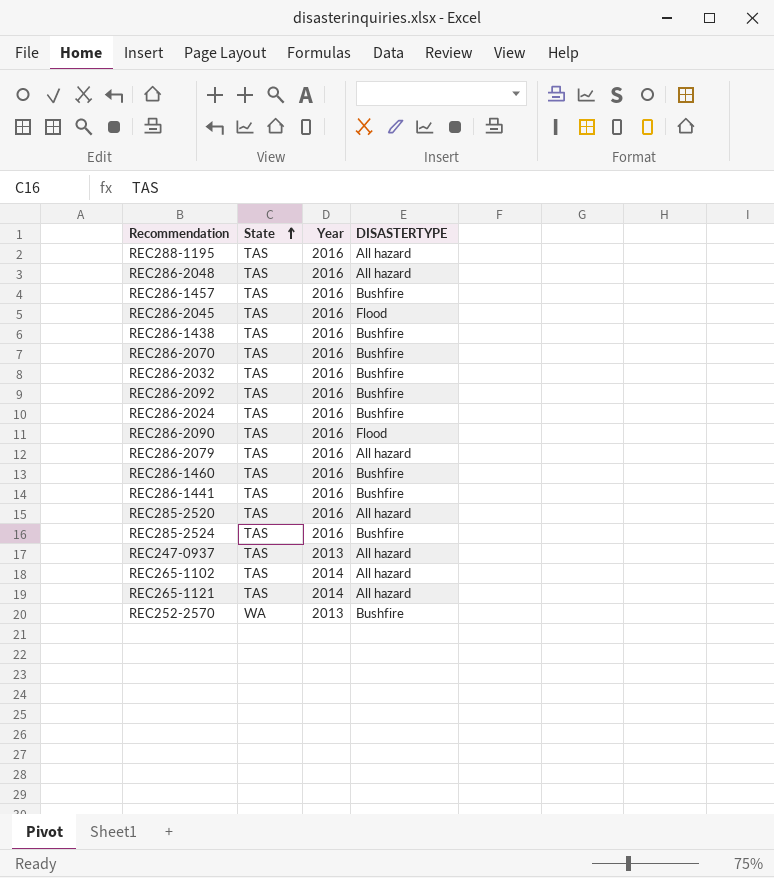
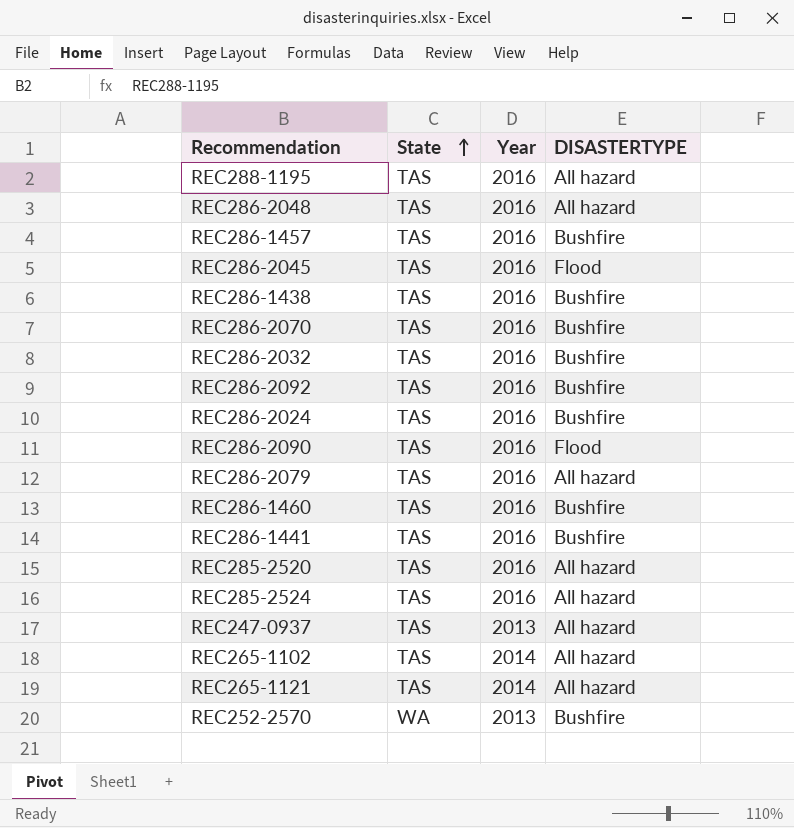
REC285-2524 | DISASTERTYPE: Bushfire -> All hazard

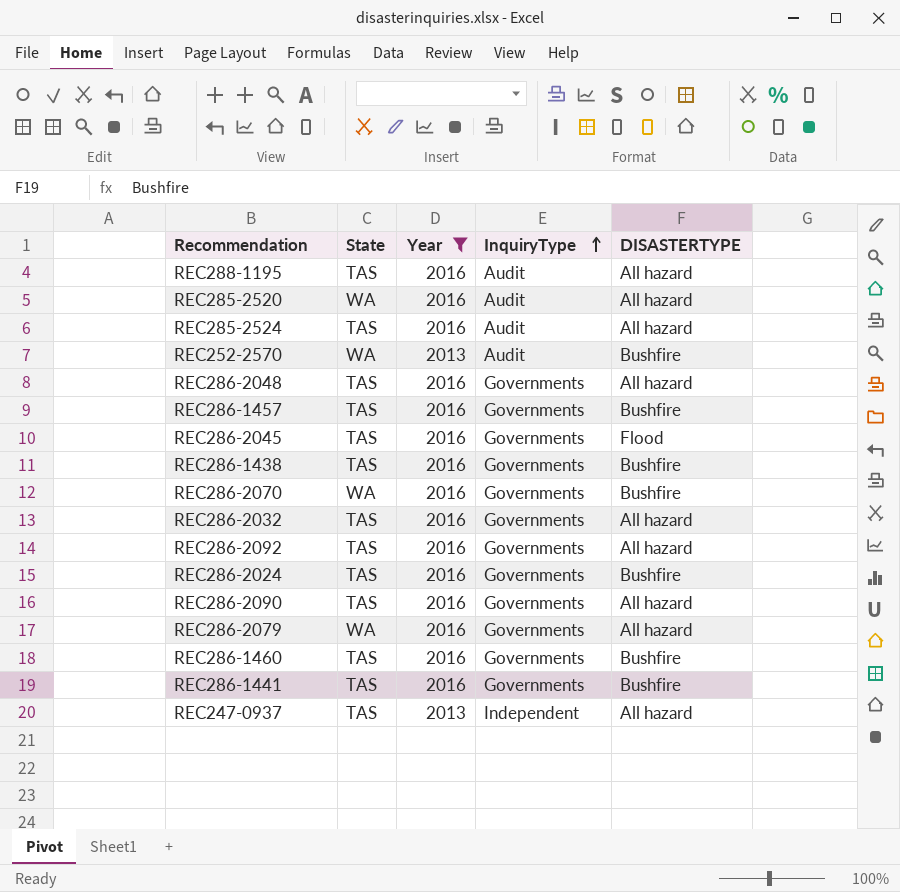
filter: none -> Year != 2014
row order: State ascending -> InquiryType ascending
column InquiryType | position: none -> 4
REC285-2520 | State: TAS -> WA
REC286-2070 | State: TAS -> WA
REC286-2032 | DISASTERTYPE: Bushfire -> All hazard
REC286-2092 | DISASTERTYPE: Bushfire -> All hazard
REC286-2090 | DISASTERTYPE: Flood -> All hazard
REC286-2079 | State: TAS -> WA

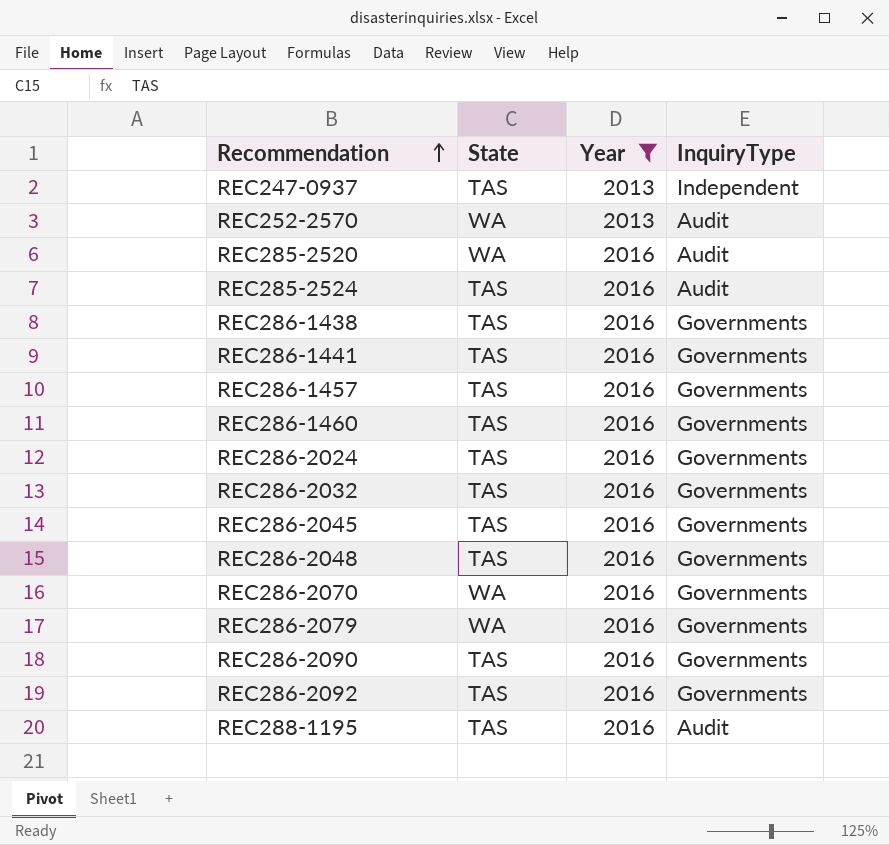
row order: InquiryType ascending -> Recommendation ascending
column DISASTERTYPE | position: 5 -> none

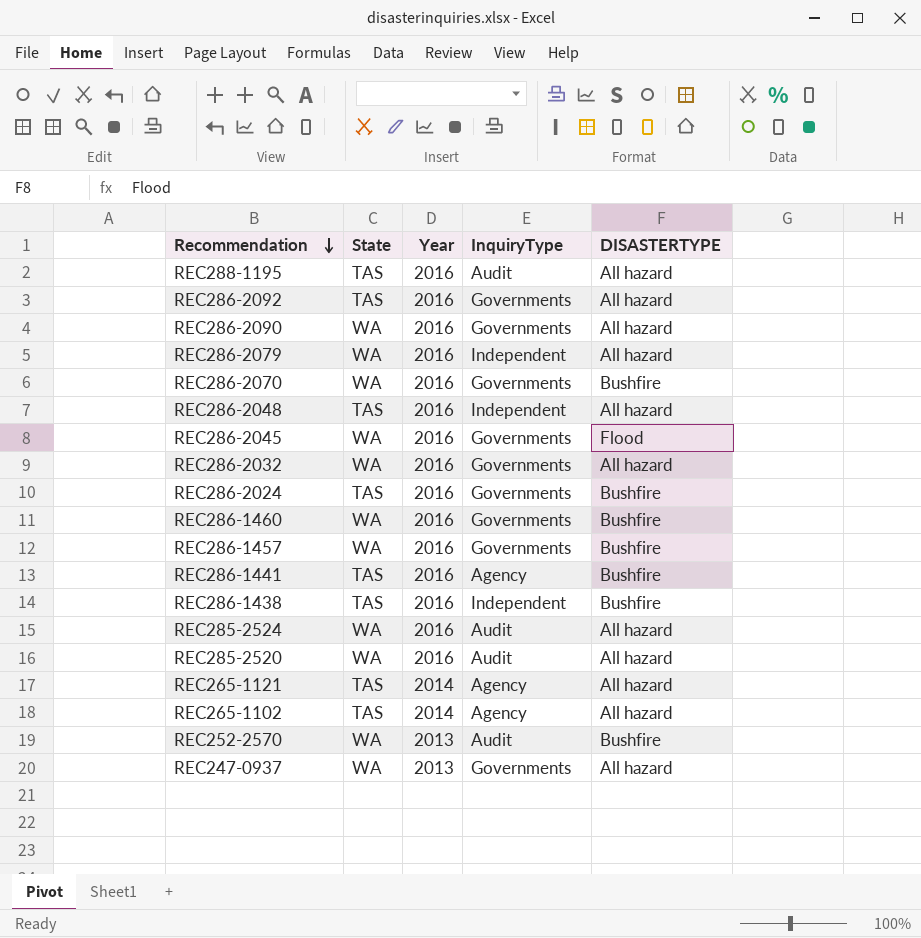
filter: Year != 2014 -> none
row order: Recommendation ascending -> Recommendation descending
column DISASTERTYPE | position: none -> 5
REC286-2090 | State: TAS -> WA
REC286-2079 | InquiryType: Governments -> Independent
REC286-2048 | InquiryType: Governments -> Independent
REC286-2045 | State: TAS -> WA
REC286-2032 | State: TAS -> WA
REC286-1460 | State: TAS -> WA
REC286-1457 | State: TAS -> WA
REC286-1441 | InquiryType: Governments -> Agency
REC286-1438 | InquiryType: Governments -> Independent
REC285-2524 | State: TAS -> WA
REC247-0937 | State: TAS -> WA
REC247-0937 | InquiryType: Independent -> Governments

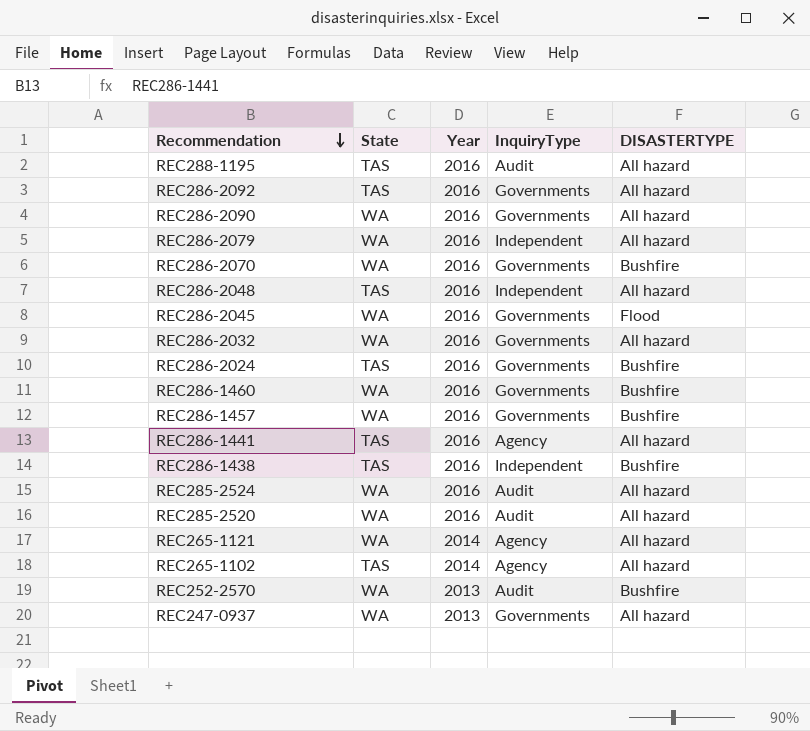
REC286-1441 | DISASTERTYPE: Bushfire -> All hazard
REC265-1121 | State: TAS -> WA

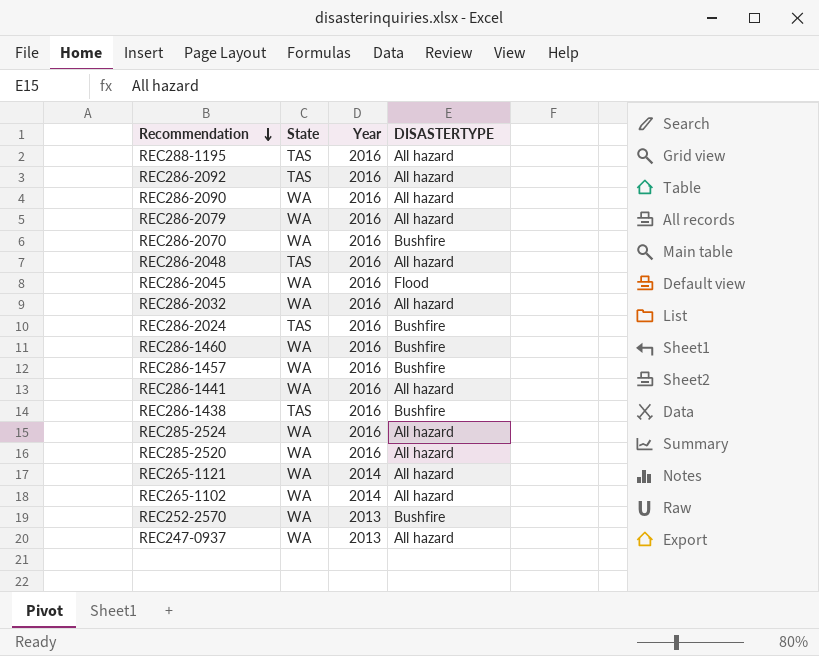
column InquiryType | position: 4 -> none
REC286-1441 | State: TAS -> WA
REC265-1102 | State: TAS -> WA

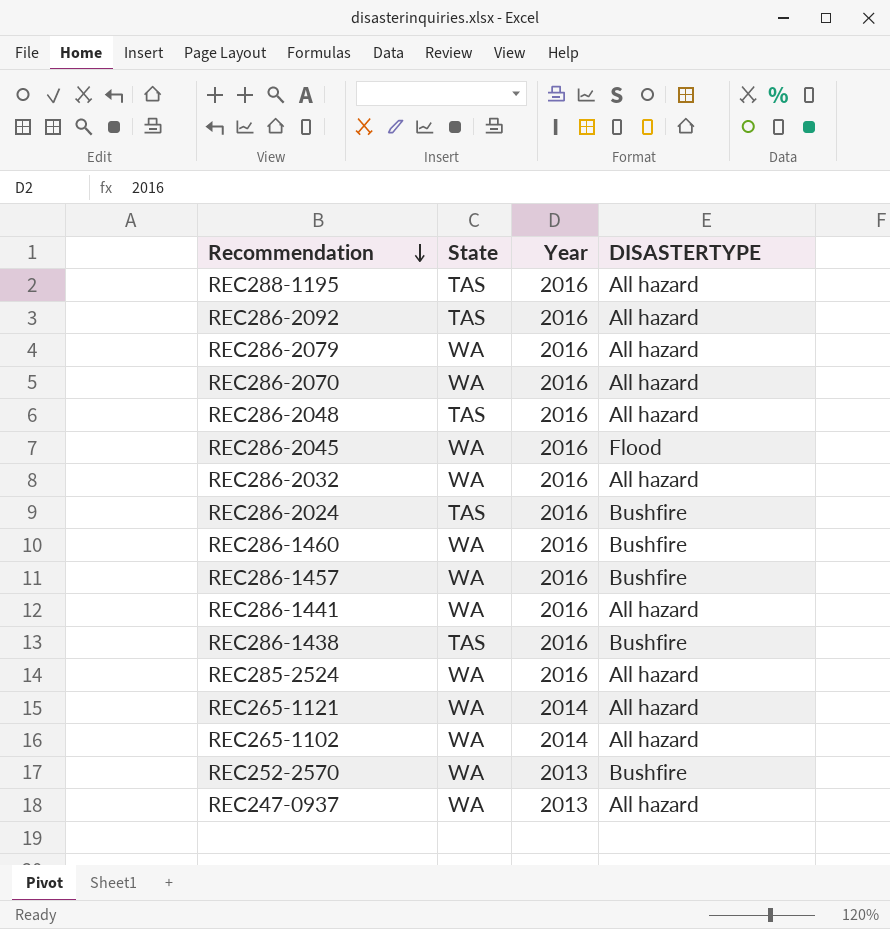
row REC286-2090: WA | 2016 | All hazard -> none
row REC285-2520: WA | 2016 | All hazard -> none
REC286-2070 | DISASTERTYPE: Bushfire -> All hazard

